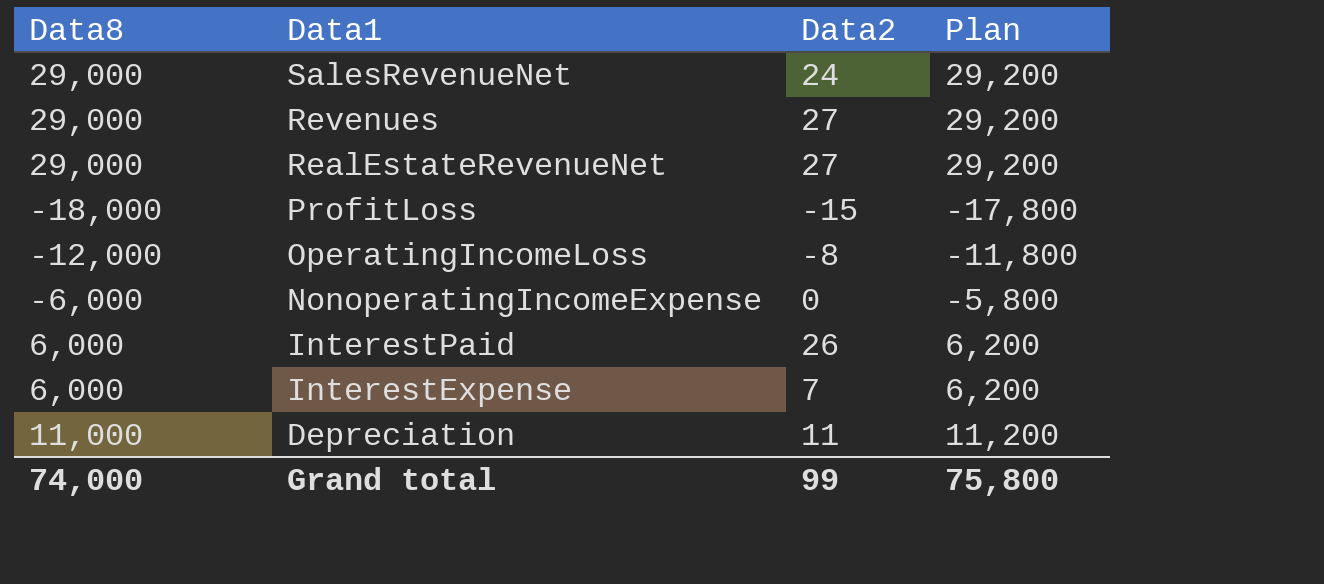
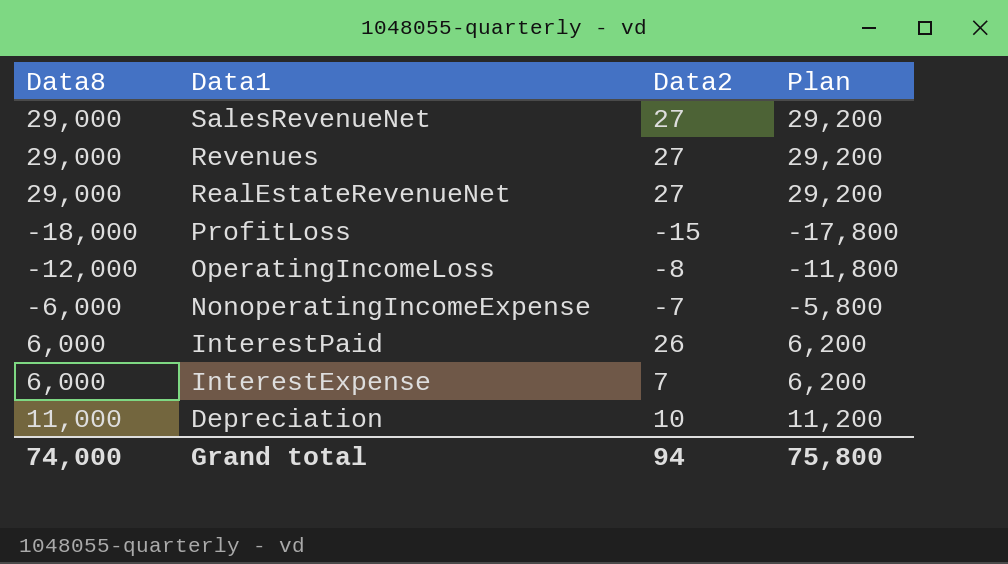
SalesRevenueNet | Data2: 24 -> 27
NonoperatingIncomeExpense | Data2: 0 -> -7
Depreciation | Data2: 11 -> 10
Grand total | Data2: 99 -> 94

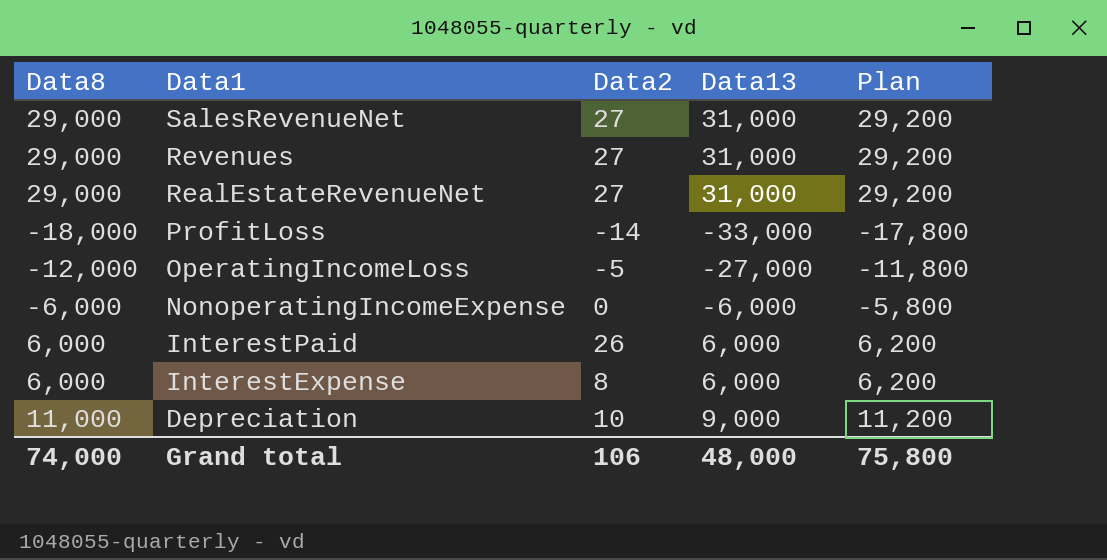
column Data13 | position: none -> 4
ProfitLoss | Data2: -15 -> -14
OperatingIncomeLoss | Data2: -8 -> -5
NonoperatingIncomeExpense | Data2: -7 -> 0
InterestExpense | Data2: 7 -> 8
Grand total | Data2: 94 -> 106

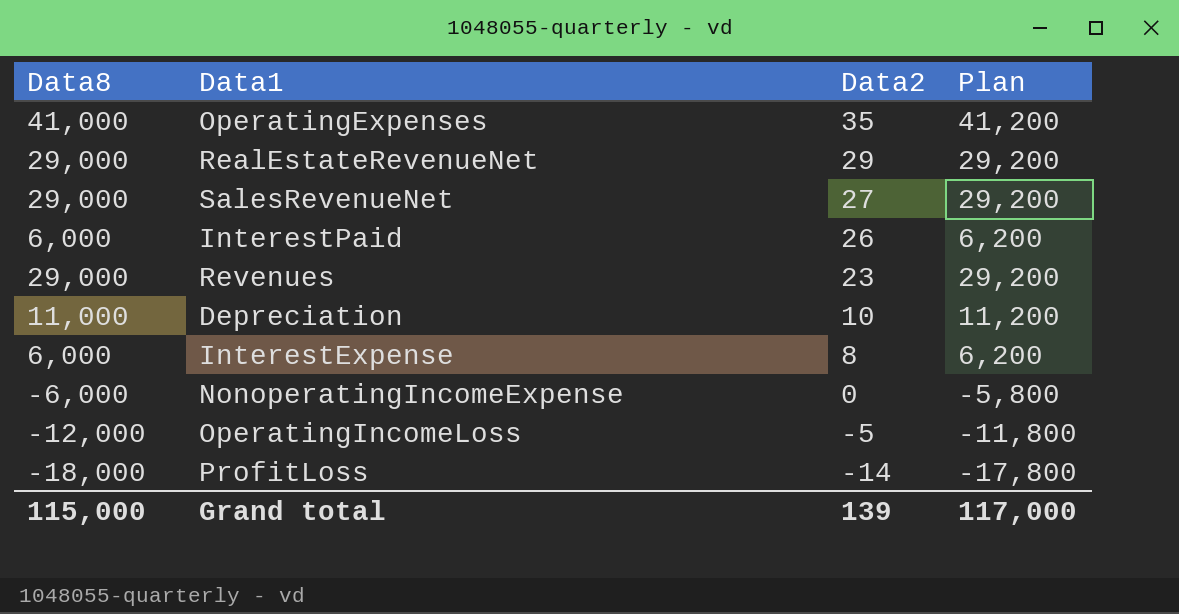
row order: Data1 descending -> Data2 descending
column Data13 | position: 4 -> none
row OperatingExpenses: none -> 41,000 | 35 | 41,200
RealEstateRevenueNet | Data2: 27 -> 29
Revenues | Data2: 27 -> 23
Grand total | Data8: 74,000 -> 115,000
Grand total | Data2: 106 -> 139
Grand total | Plan: 75,800 -> 117,000

